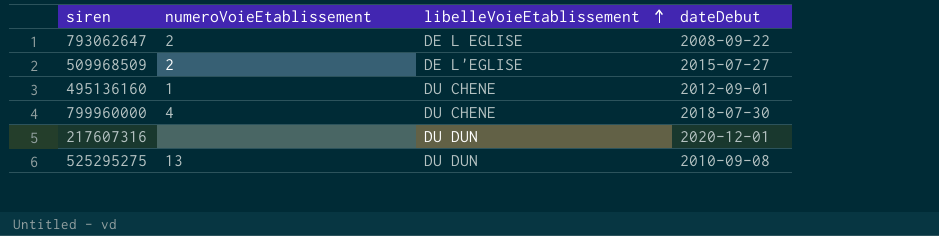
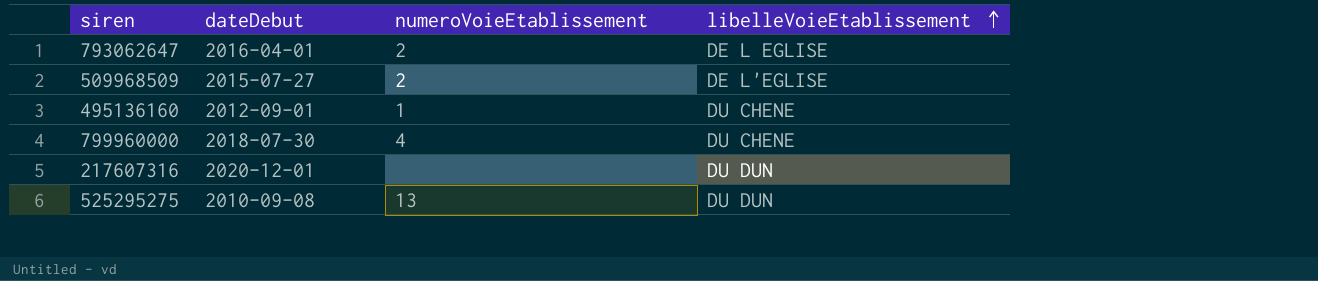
column dateDebut | position: 4 -> 2
793062647 | dateDebut: 2008-09-22 -> 2016-04-01

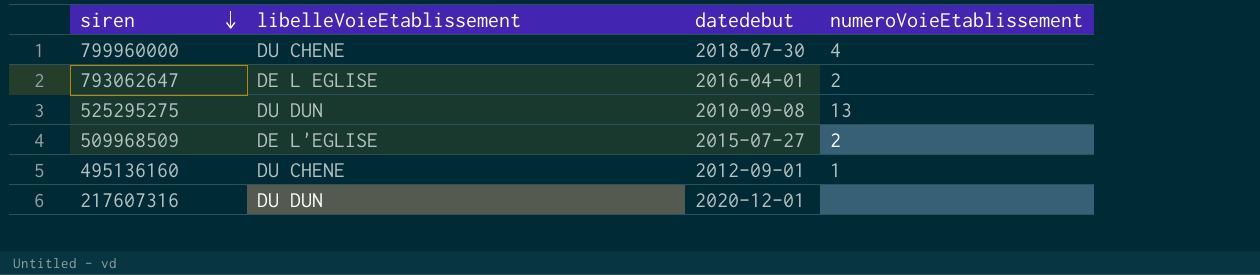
row order: libelleVoieEtablissement ascending -> siren descending
column libelleVoieEtablissement | position: 4 -> 2
column name: dateDebut -> datedebut

